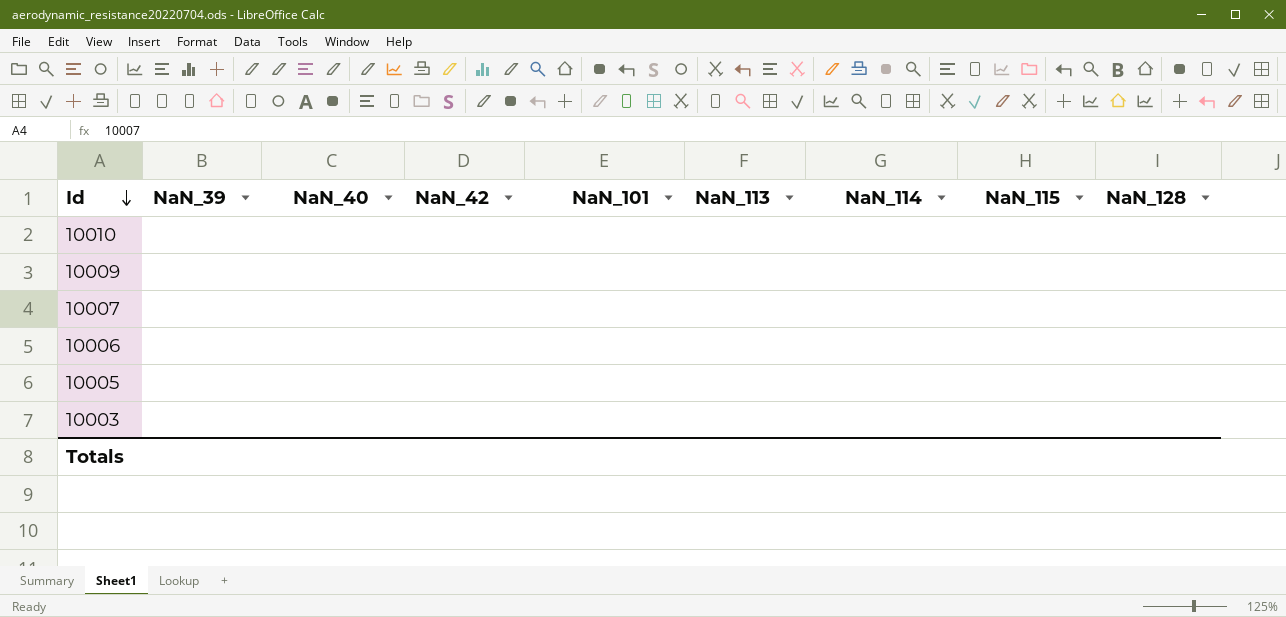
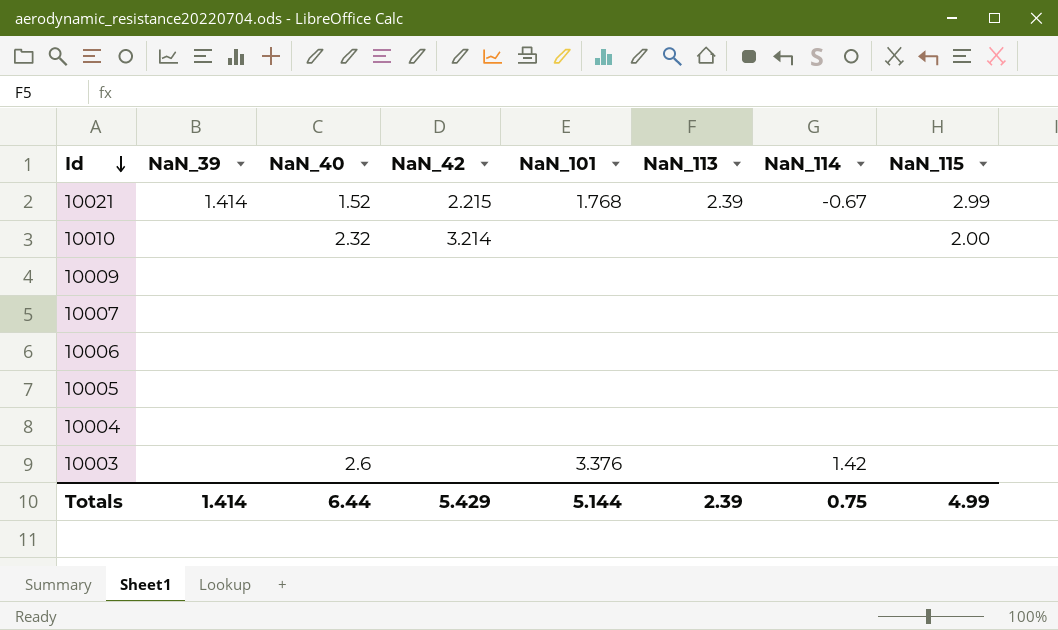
column NaN_128 | position: 9 -> none
row 10021: none -> 1.414 | 1.52 | 2.215 | 1.768 | 2.39 | -0.67 | 2.99
10010 | NaN_40: none -> 2.32
10010 | NaN_42: none -> 3.214
10010 | NaN_115: none -> 2.00
row 10004: none -> none | none | none | none | none | none | none
10003 | NaN_40: none -> 2.6
10003 | NaN_101: none -> 3.376
10003 | NaN_114: none -> 1.42
Totals | NaN_39: none -> 1.414
Totals | NaN_40: none -> 6.44
Totals | NaN_42: none -> 5.429
Totals | NaN_101: none -> 5.144
Totals | NaN_113: none -> 2.39
Totals | NaN_114: none -> 0.75
Totals | NaN_115: none -> 4.99

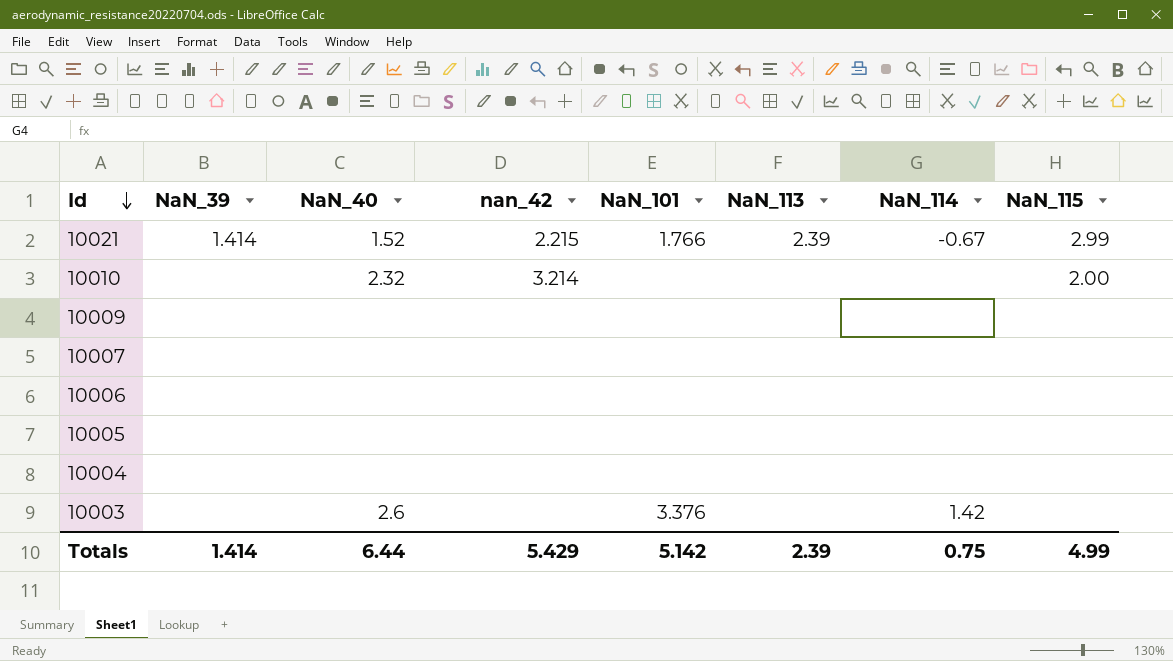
column name: NaN_42 -> nan_42
10021 | NaN_101: 1.768 -> 1.766
Totals | NaN_101: 5.144 -> 5.142

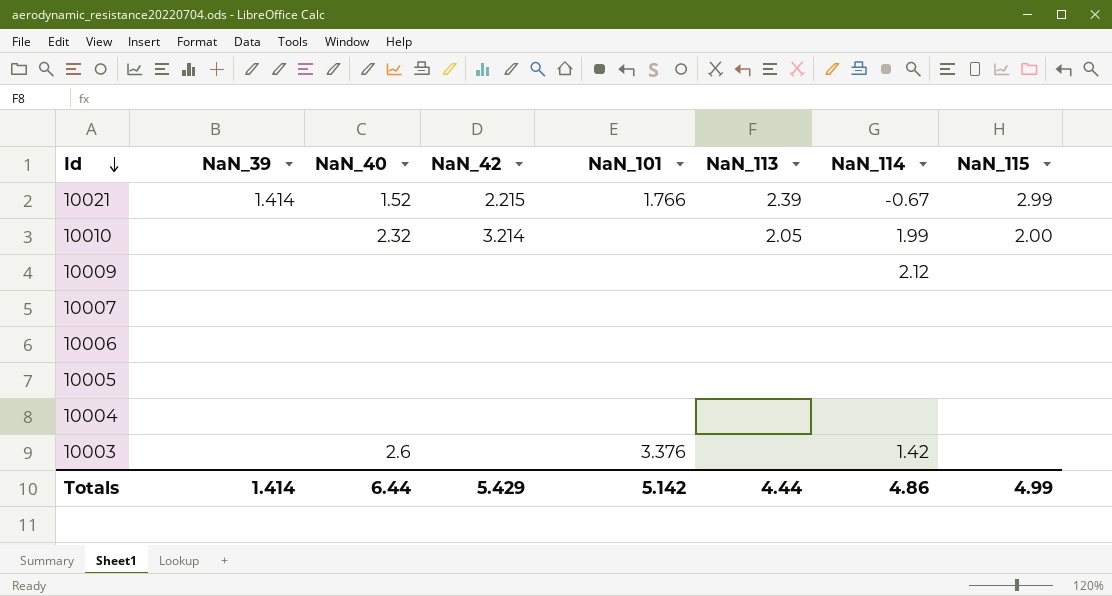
column name: nan_42 -> NaN_42
10010 | NaN_113: none -> 2.05
10010 | NaN_114: none -> 1.99
10009 | NaN_114: none -> 2.12
Totals | NaN_113: 2.39 -> 4.44
Totals | NaN_114: 0.75 -> 4.86

